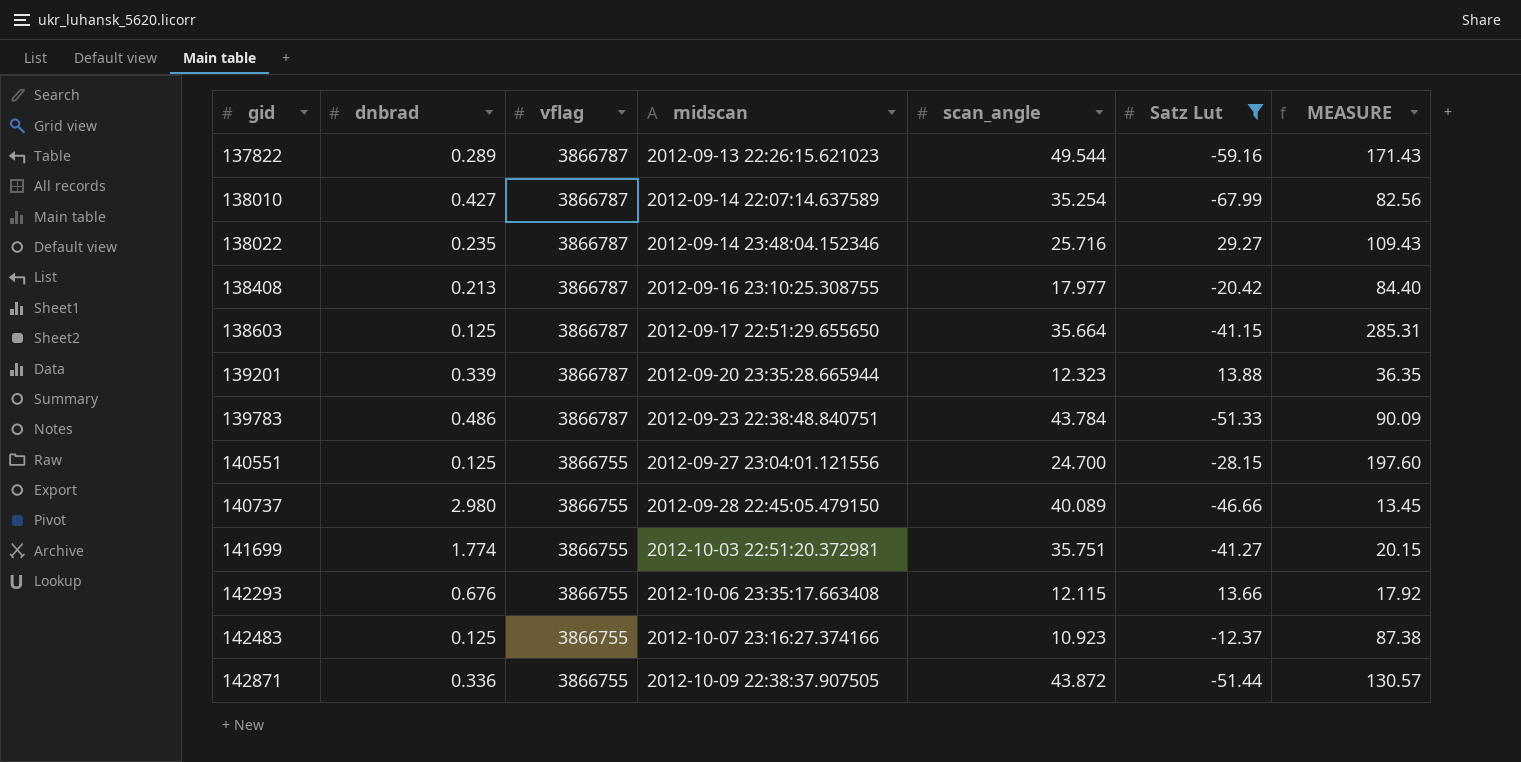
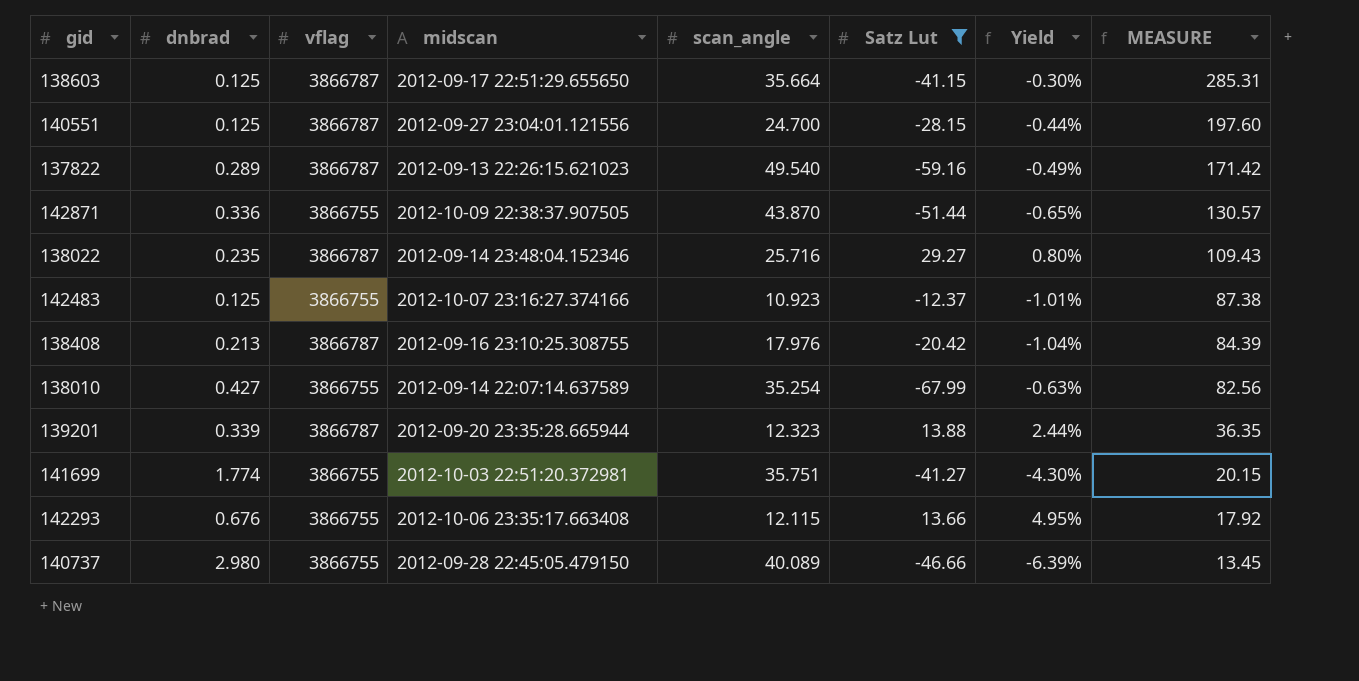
row order: gid ascending -> MEASURE descending
column Yield | formula: none -> [dnbrad] / [Satz Lut]
row 139783: 0.486 | 3866787 | 2012-09-23 22:38:48.840751 | 43.784 | -51.33 | 90.09 -> none
140551 | vflag: 3866755 -> 3866787
137822 | scan_angle: 49.544 -> 49.540
137822 | MEASURE: 171.43 -> 171.42
142871 | scan_angle: 43.872 -> 43.870
138408 | scan_angle: 17.977 -> 17.976
138408 | MEASURE: 84.40 -> 84.39
138010 | vflag: 3866787 -> 3866755

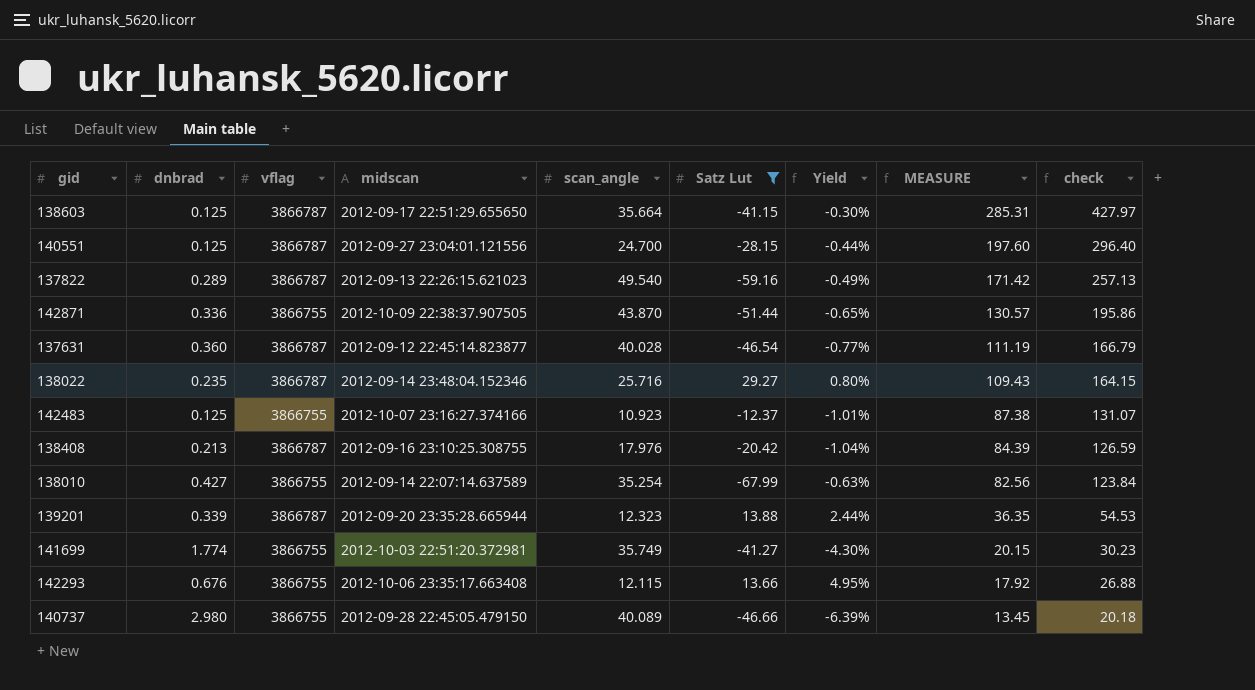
column check | formula: none -> [MEASURE] * 1.5
row 137631: none -> 0.360 | 3866787 | 2012-09-12 22:45:14.823877 | 40.028 | -46.54 | -0.77% | 111.19 | 166.79
141699 | scan_angle: 35.751 -> 35.749

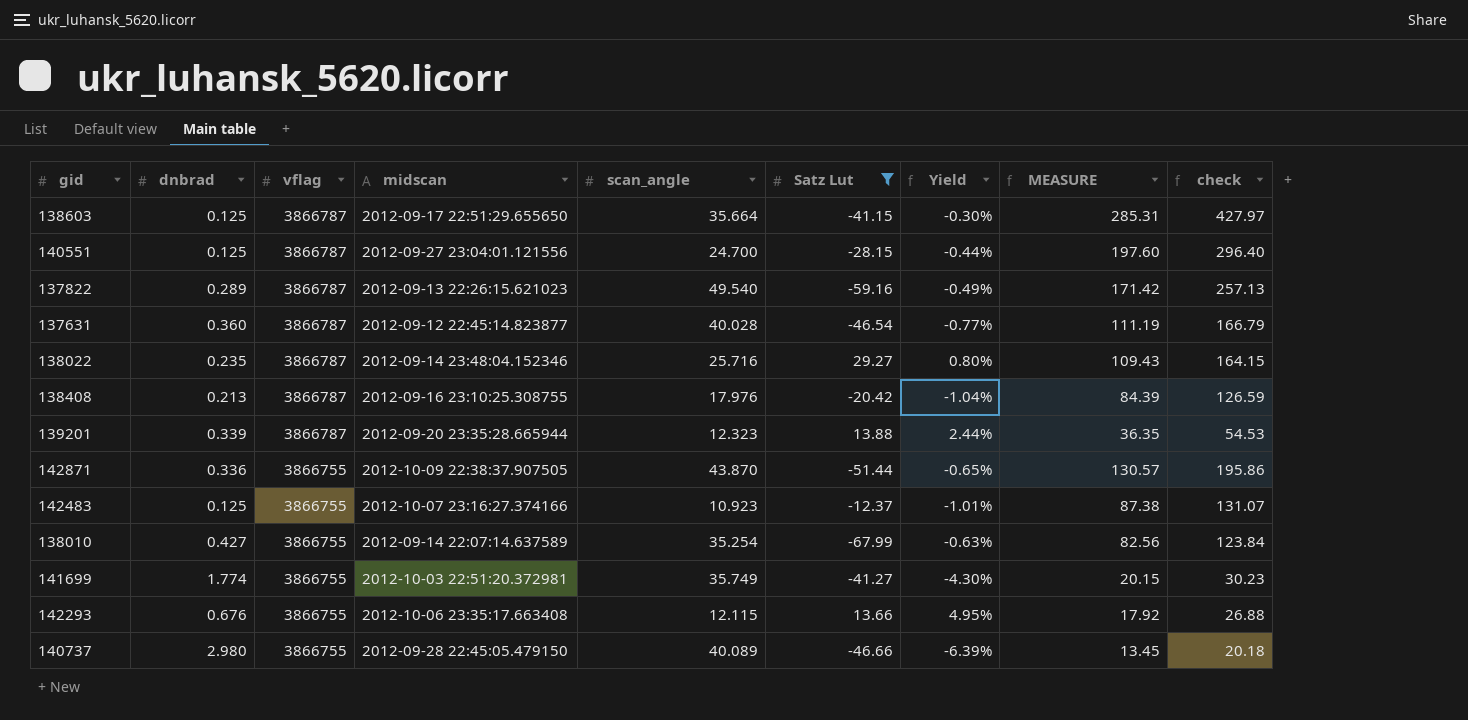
row order: MEASURE descending -> vflag descending

